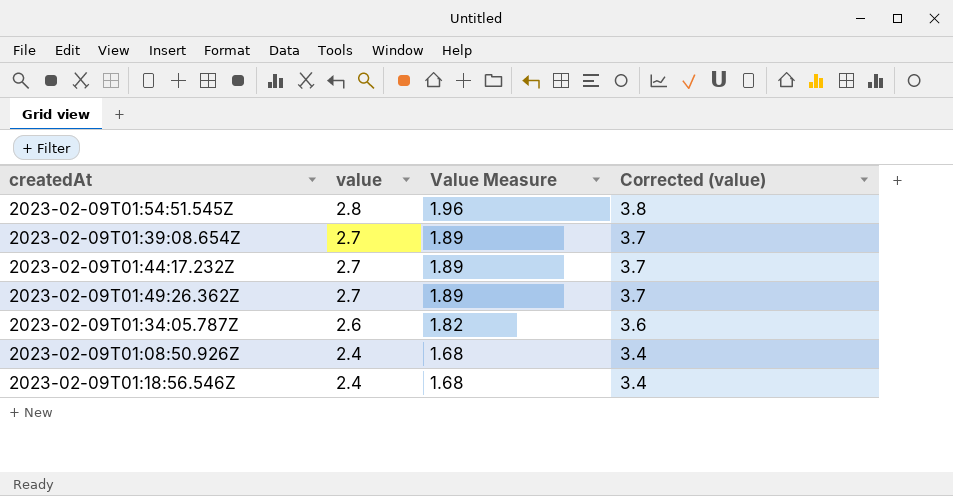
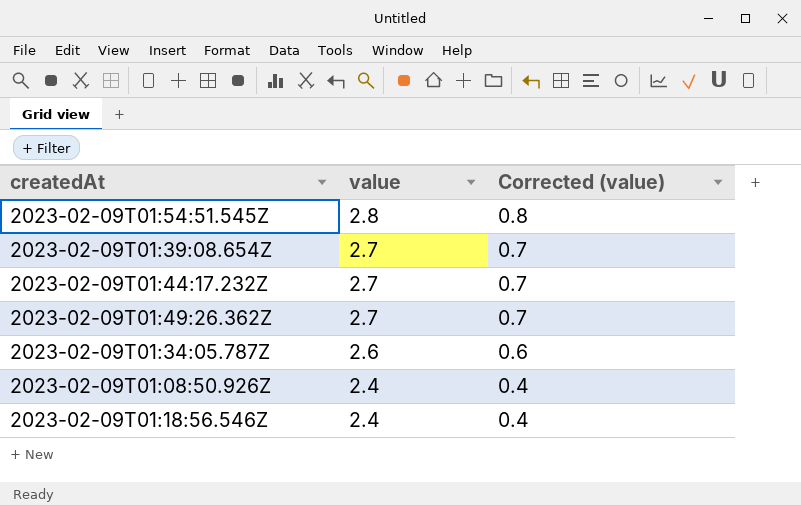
column Value Measure | formula: [value] * 0.7 -> none
column Corrected (value) | formula: [value] + 1 -> [value] - 2

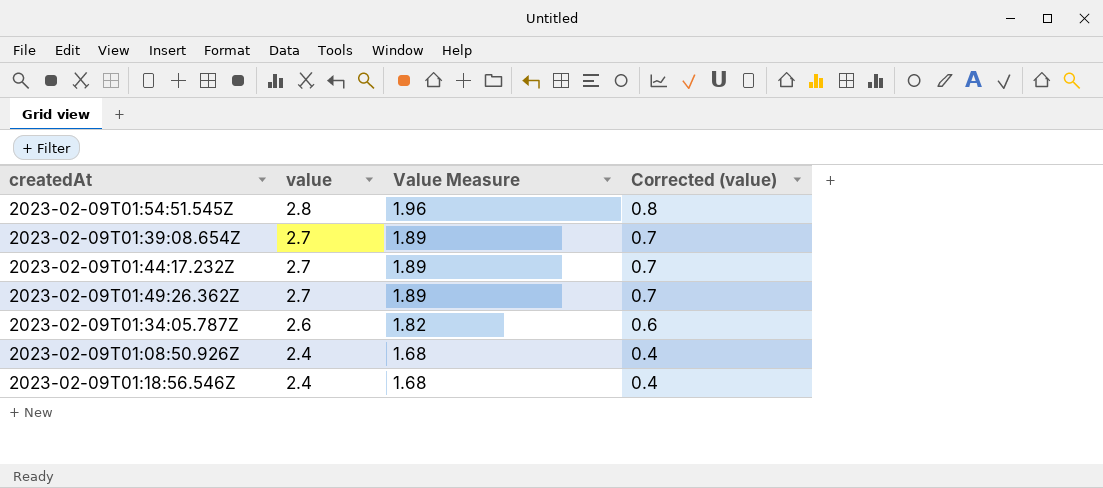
column Value Measure | formula: none -> [value] * 0.7

